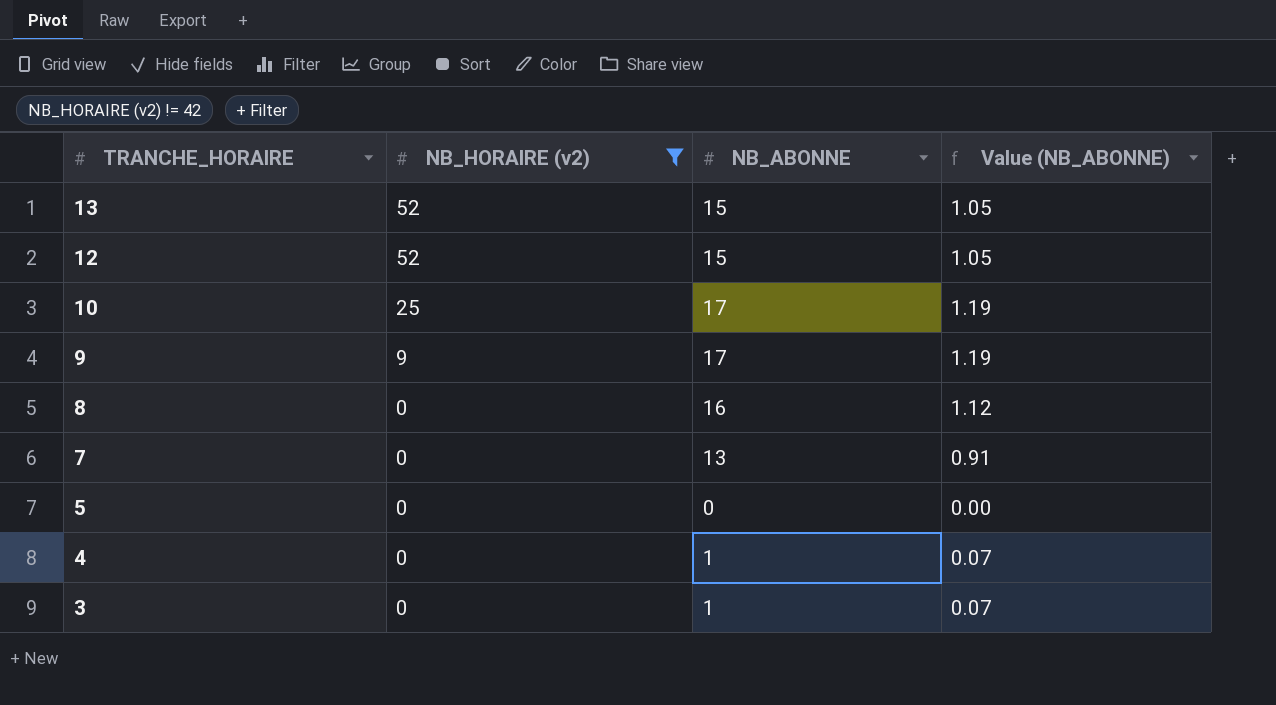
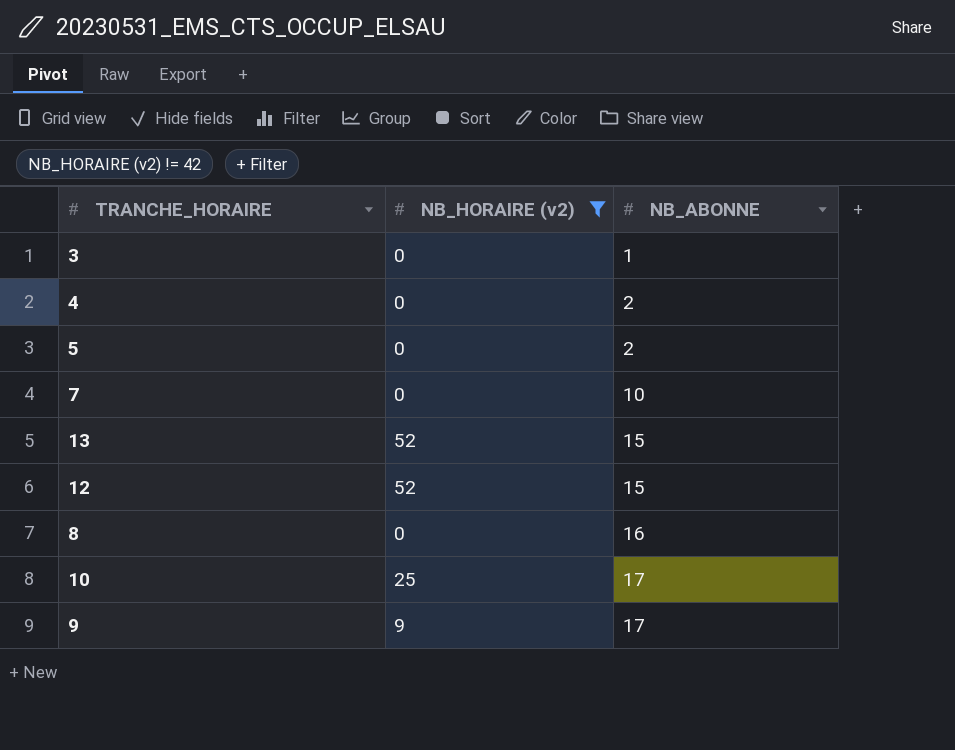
row order: TRANCHE_HORAIRE descending -> NB_ABONNE ascending
column Value (NB_ABONNE) | formula: [NB_ABONNE] * 0.07 -> none
4 | NB_ABONNE: 1 -> 2
5 | NB_ABONNE: 0 -> 2
7 | NB_ABONNE: 13 -> 10

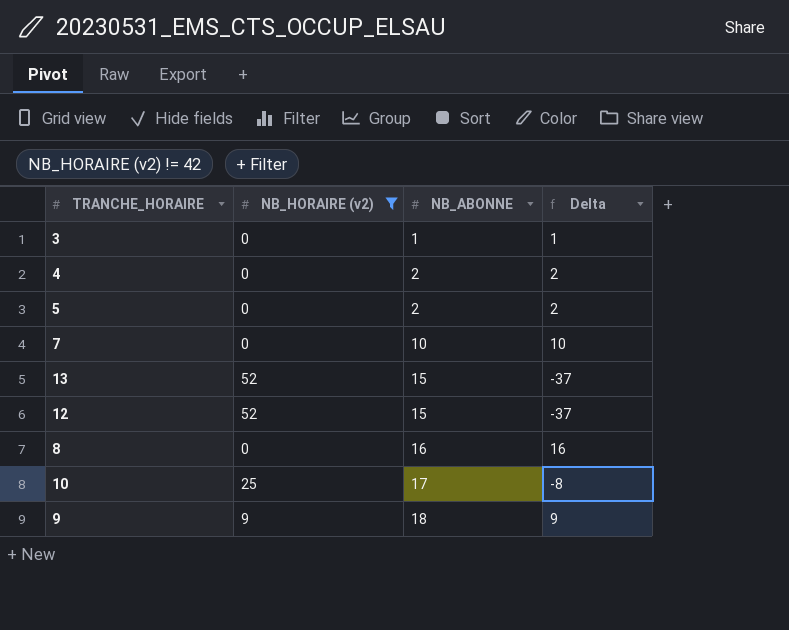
column Delta | formula: none -> [NB_ABONNE] - [NB_HORAIRE (v2)]
9 | NB_ABONNE: 17 -> 18

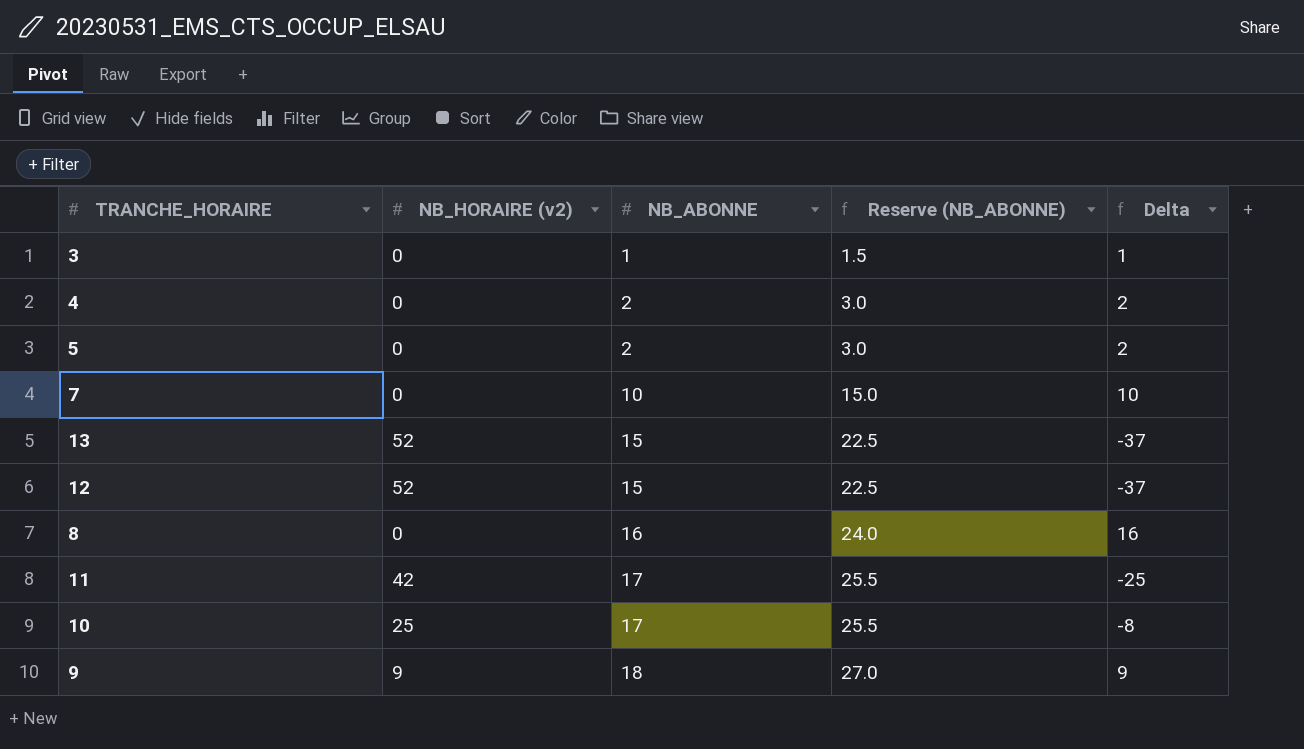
filter: NB_HORAIRE (v2) != 42 -> none
column Reserve (NB_ABONNE) | formula: none -> [NB_ABONNE] * 1.5

